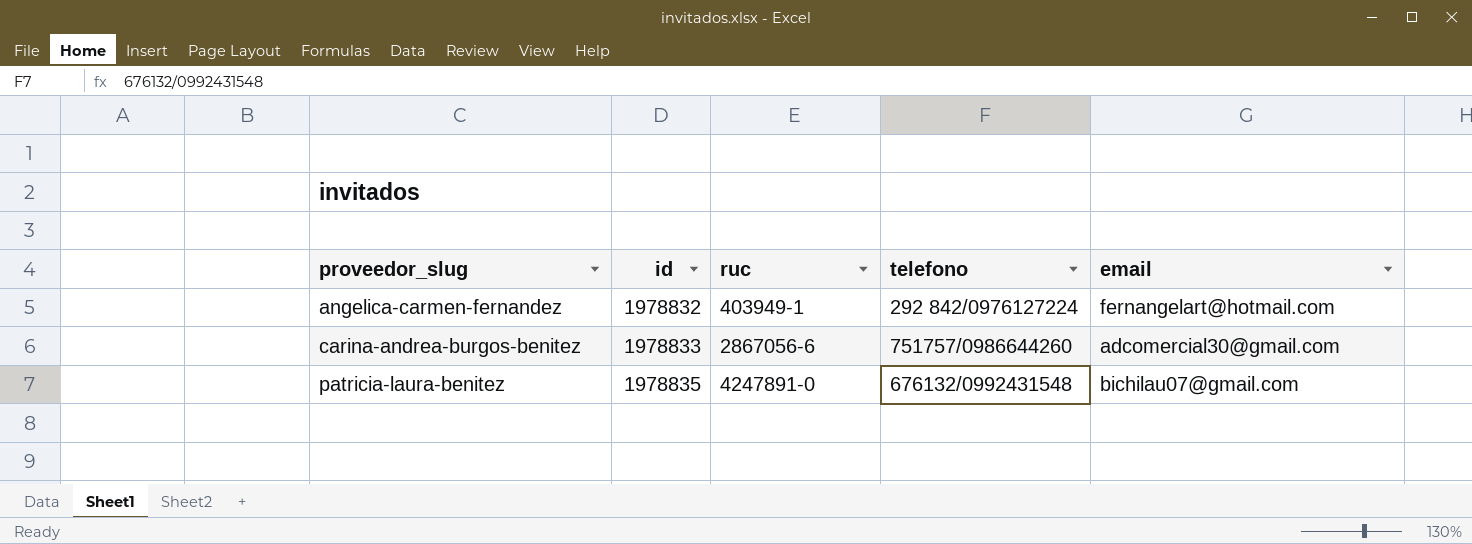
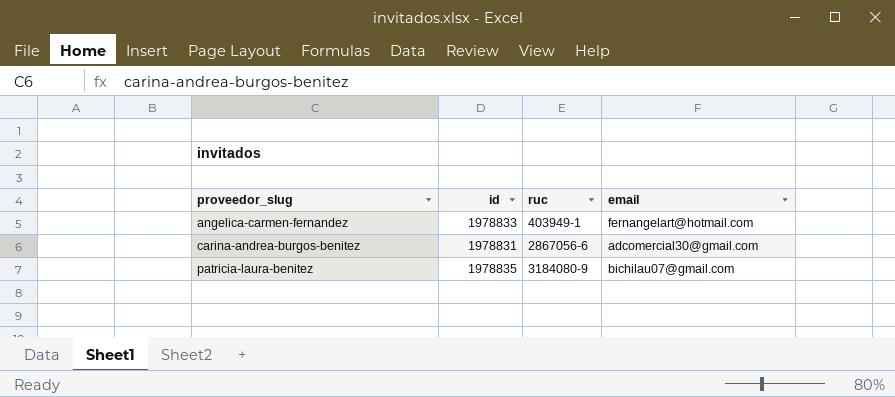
column telefono | position: 4 -> none
angelica-carmen-fernandez | id: 1978832 -> 1978833
carina-andrea-burgos-benitez | id: 1978833 -> 1978831
patricia-laura-benitez | ruc: 4247891-0 -> 3184080-9

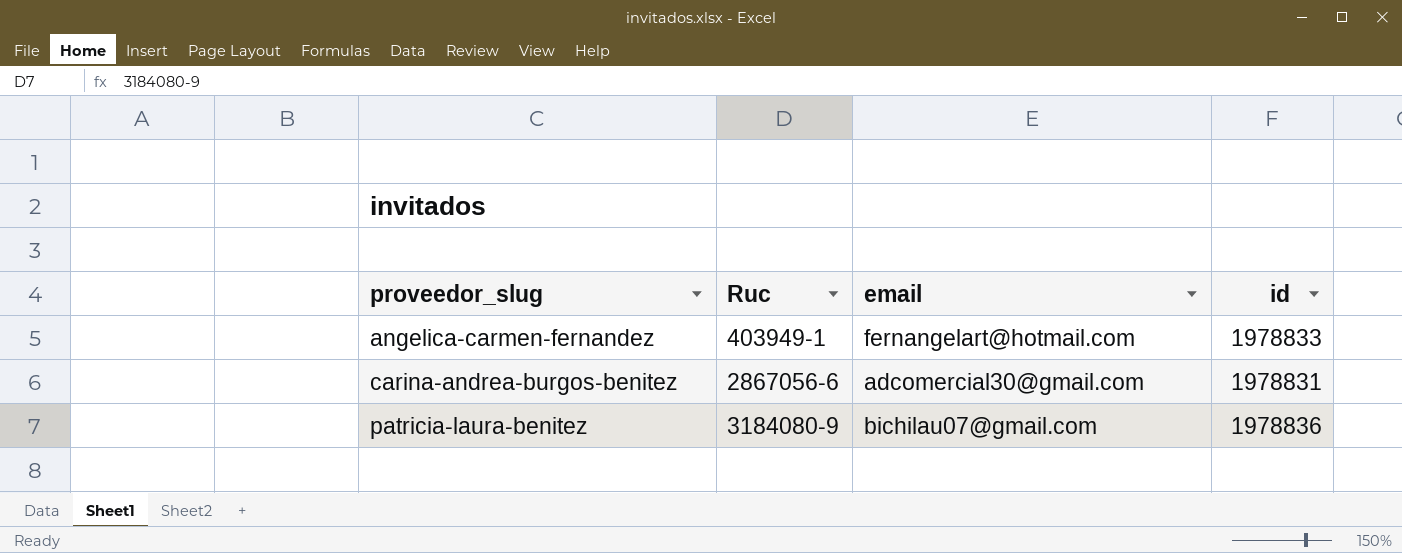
column name: ruc -> Ruc
column id | position: 2 -> 4
patricia-laura-benitez | id: 1978835 -> 1978836

